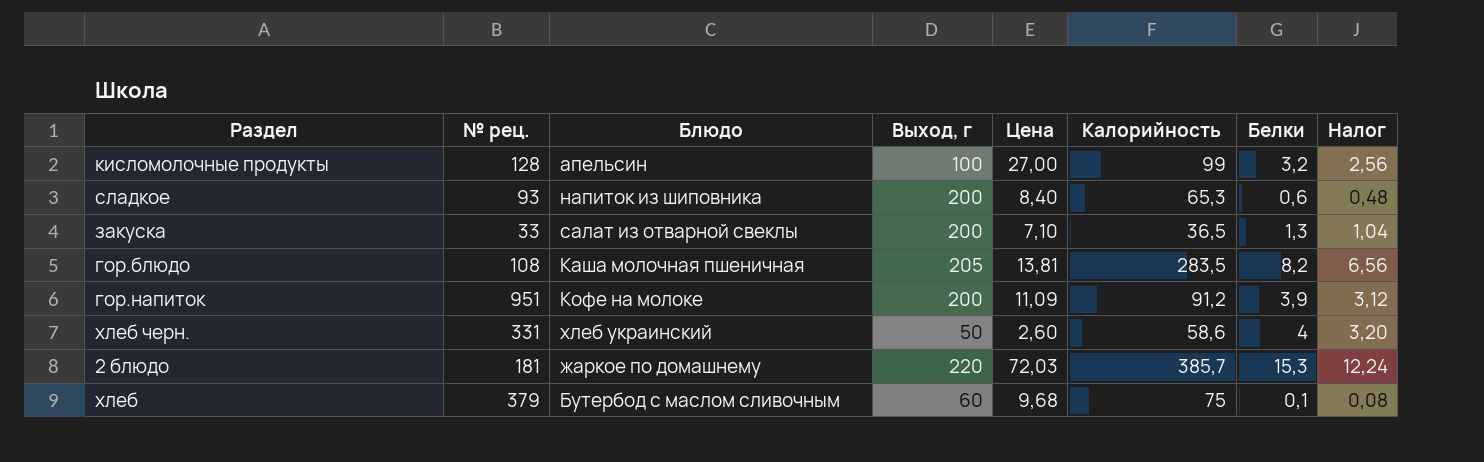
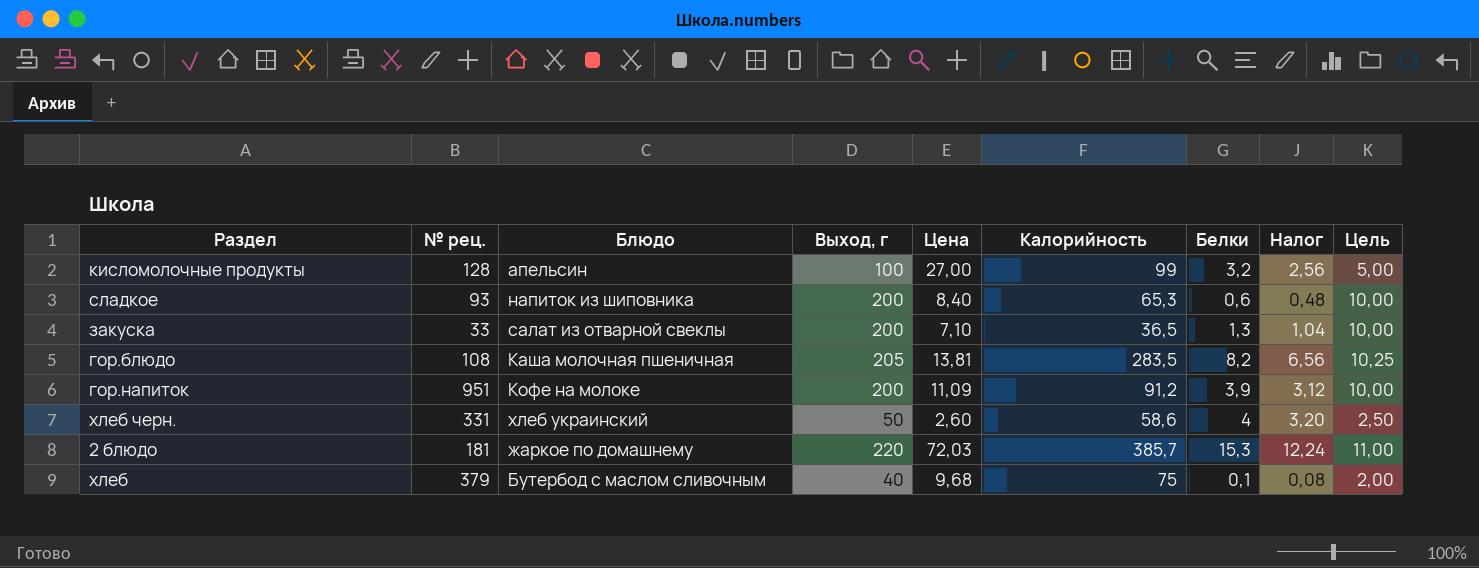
column Цель | formula: none -> [Выход, г] * 0,05
хлеб | Выход, г: 60 -> 40

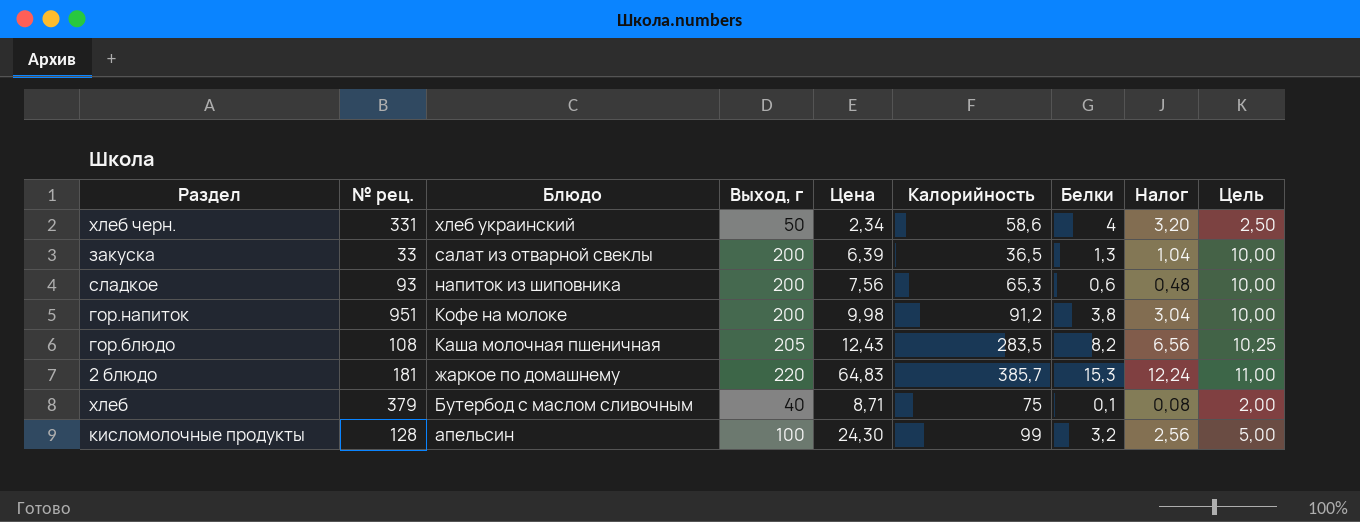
row order: none -> Блюдо descending
хлеб черн. | Цена: 2,60 -> 2,34
закуска | Цена: 7,10 -> 6,39
сладкое | Цена: 8,40 -> 7,56
гор.напиток | Цена: 11,09 -> 9,98
гор.напиток | Белки: 3,9 -> 3,8
гор.напиток | Налог: 3,12 -> 3,04
гор.блюдо | Цена: 13,81 -> 12,43
2 блюдо | Цена: 72,03 -> 64,83
хлеб | Цена: 9,68 -> 8,71
кисломолочные продукты | Цена: 27,00 -> 24,30

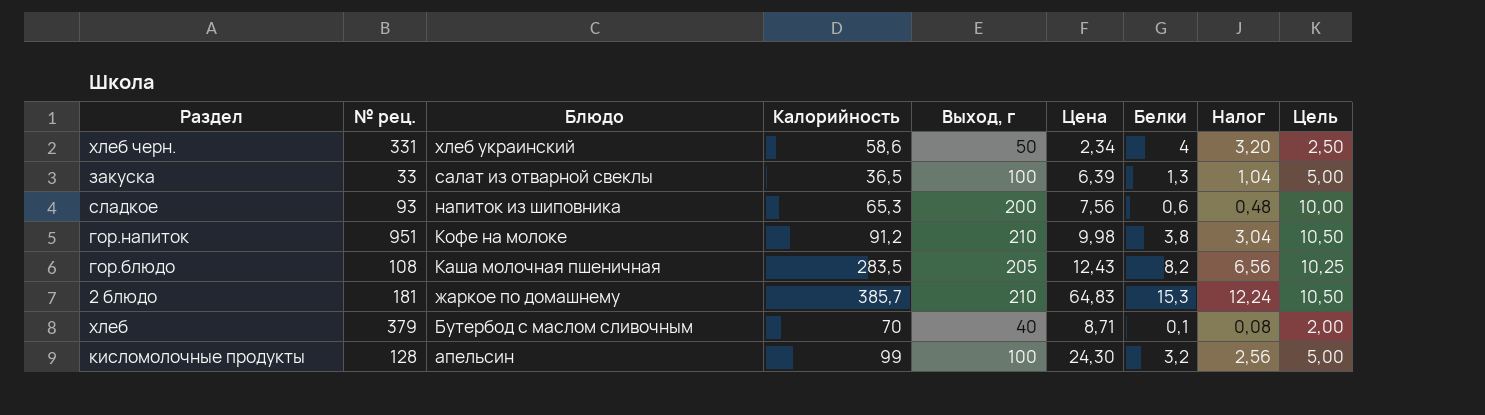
column Калорийность | position: 6 -> 4
закуска | Выход, г: 200 -> 100
закуска | Цель: 10,00 -> 5,00
гор.напиток | Выход, г: 200 -> 210
гор.напиток | Цель: 10,00 -> 10,50
2 блюдо | Выход, г: 220 -> 210
2 блюдо | Цель: 11,00 -> 10,50
хлеб | Калорийность: 75 -> 70

